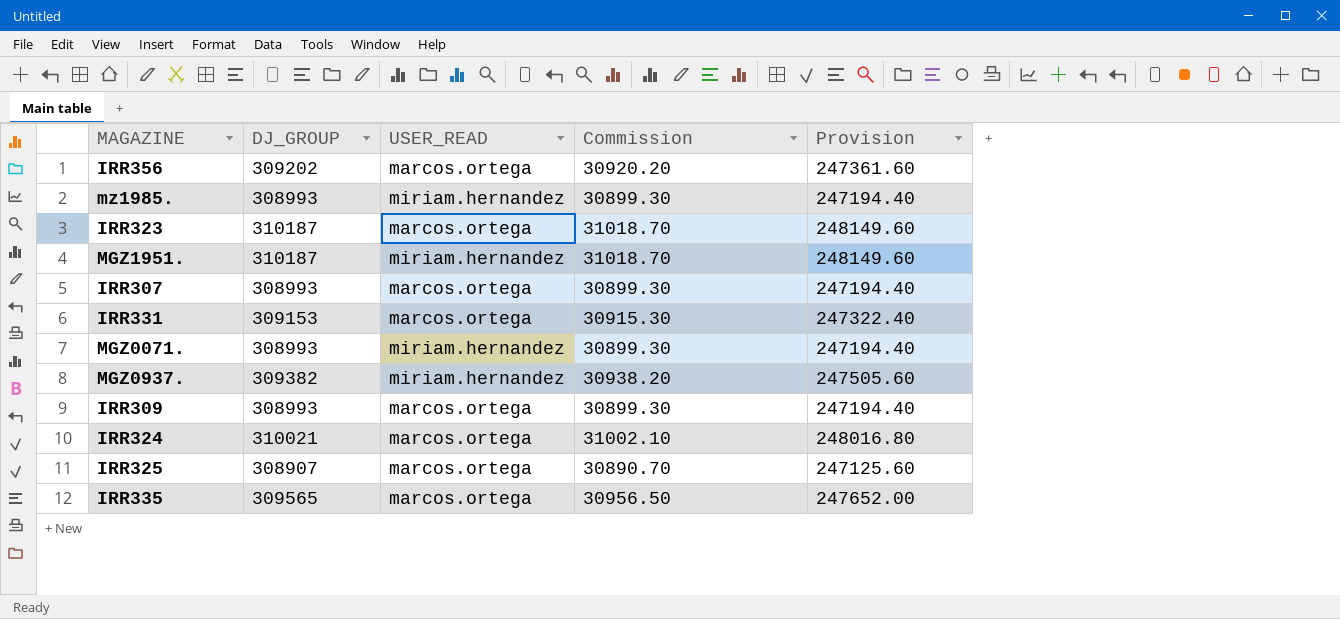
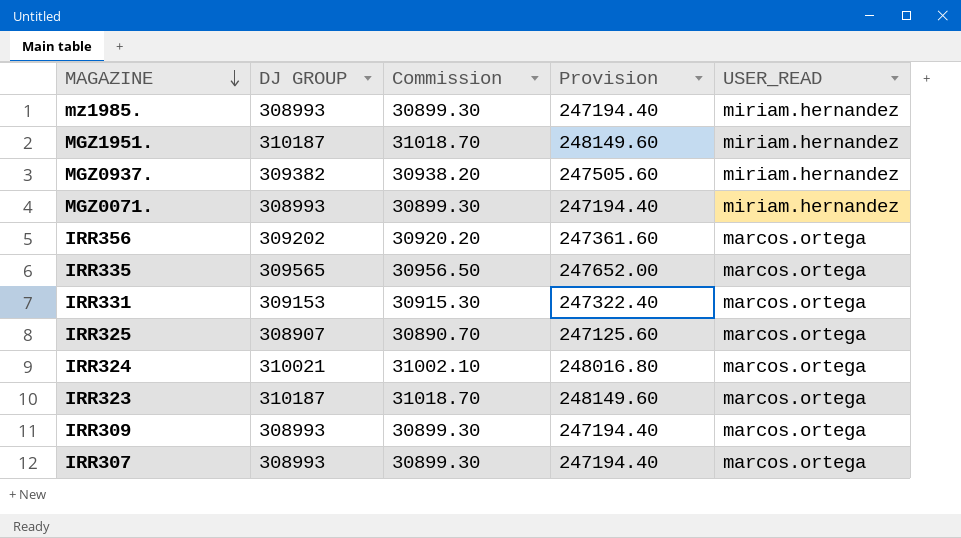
row order: none -> MAGAZINE descending
column name: DJ_GROUP -> DJ GROUP
column USER_READ | position: 3 -> 5

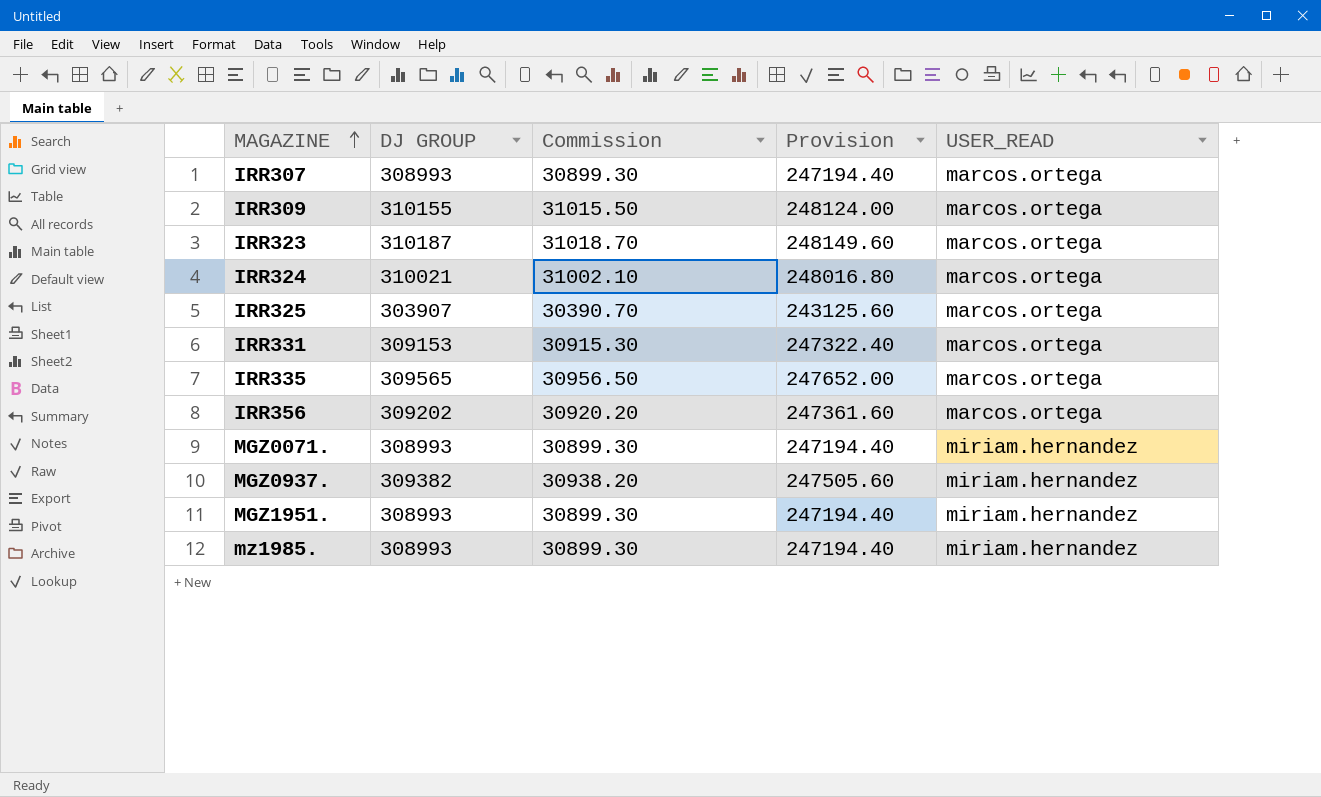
row order: MAGAZINE descending -> MAGAZINE ascending
IRR309 | DJ GROUP: 308993 -> 310155
IRR309 | Commission: 30899.30 -> 31015.50
IRR309 | Provision: 247194.40 -> 248124.00
IRR325 | DJ GROUP: 308907 -> 303907
IRR325 | Commission: 30890.70 -> 30390.70
IRR325 | Provision: 247125.60 -> 243125.60
MGZ1951. | DJ GROUP: 310187 -> 308993
MGZ1951. | Commission: 31018.70 -> 30899.30
MGZ1951. | Provision: 248149.60 -> 247194.40

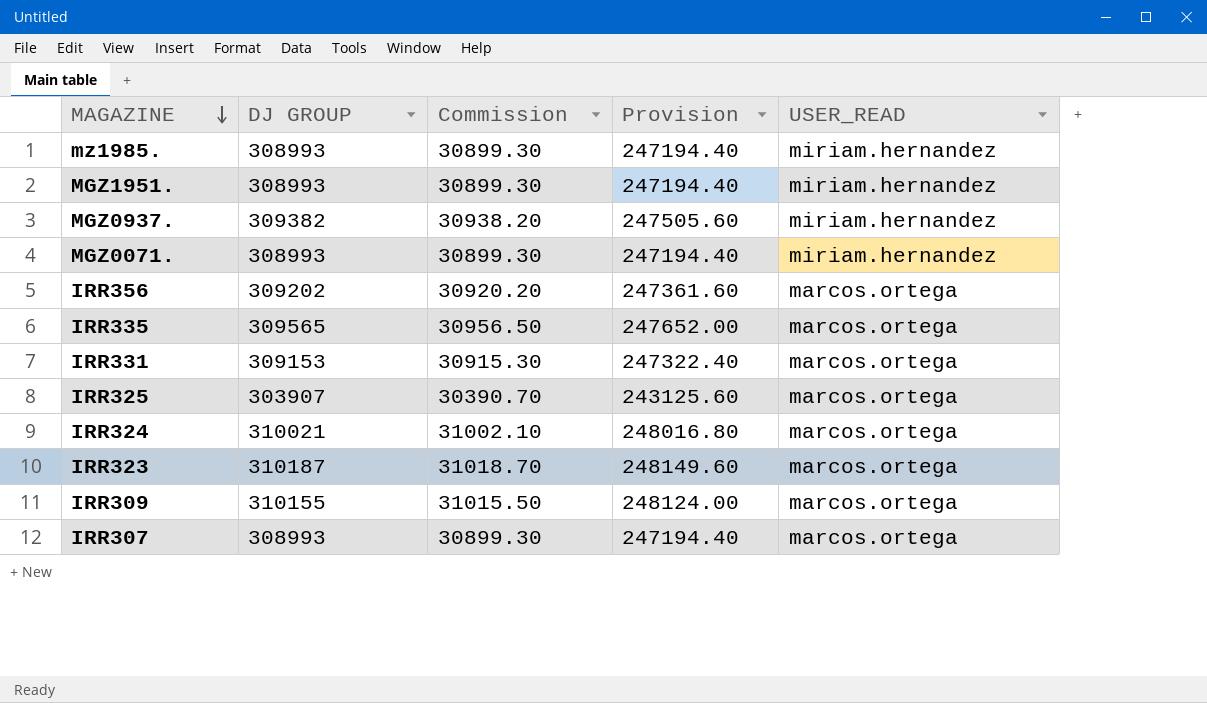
row order: MAGAZINE ascending -> MAGAZINE descending

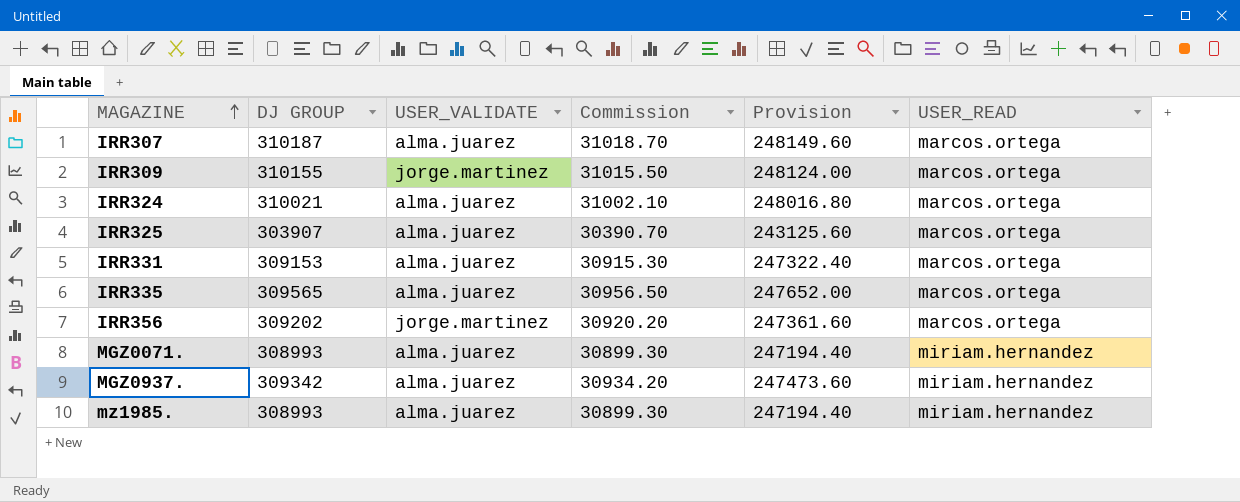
row order: MAGAZINE descending -> MAGAZINE ascending
column USER_VALIDATE | position: none -> 3
row MGZ1951.: 308993 | 30899.30 | 247194.40 | miriam.hernandez -> none
row IRR323: 310187 | 31018.70 | 248149.60 | marcos.ortega -> none
IRR307 | DJ GROUP: 308993 -> 310187
IRR307 | Commission: 30899.30 -> 31018.70
IRR307 | Provision: 247194.40 -> 248149.60
MGZ0937. | DJ GROUP: 309382 -> 309342
MGZ0937. | Commission: 30938.20 -> 30934.20
MGZ0937. | Provision: 247505.60 -> 247473.60

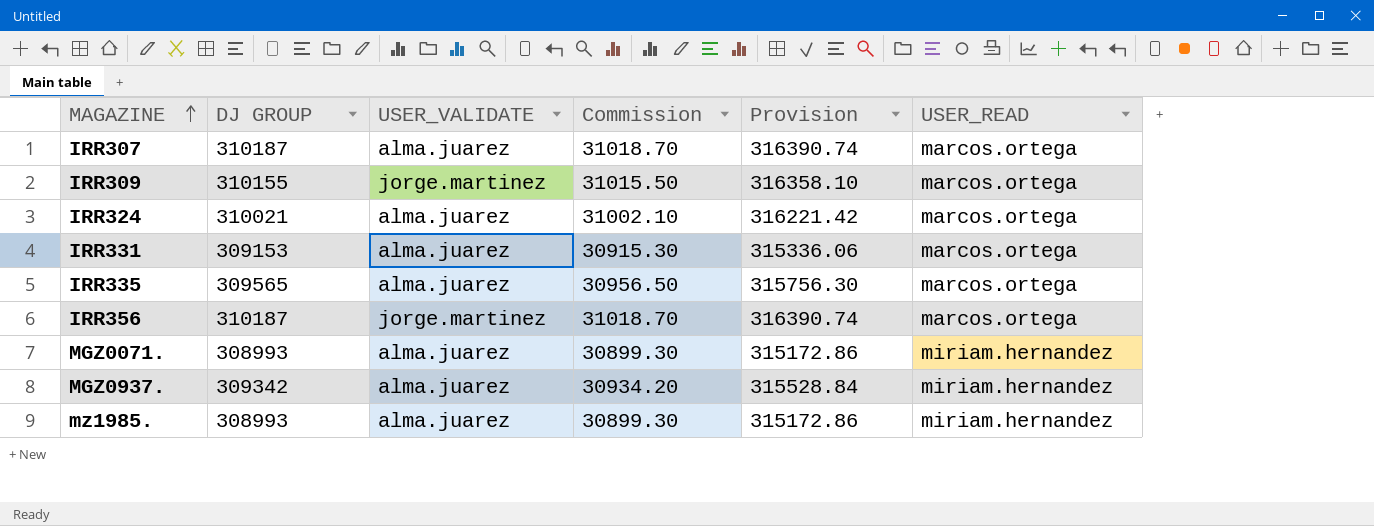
column Provision | formula: [DJ GROUP] * 0.8 -> [DJ GROUP] * 1.02
row IRR325: 303907 | alma.juarez | 30390.70 | 243125.60 | marcos.ortega -> none
IRR356 | DJ GROUP: 309202 -> 310187
IRR356 | Commission: 30920.20 -> 31018.70

